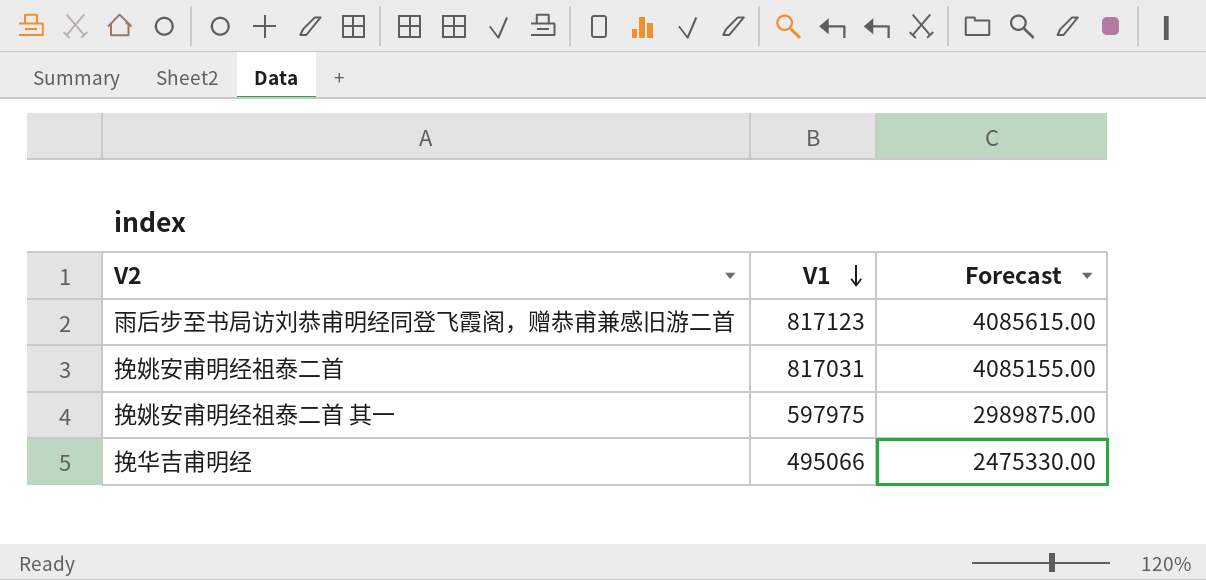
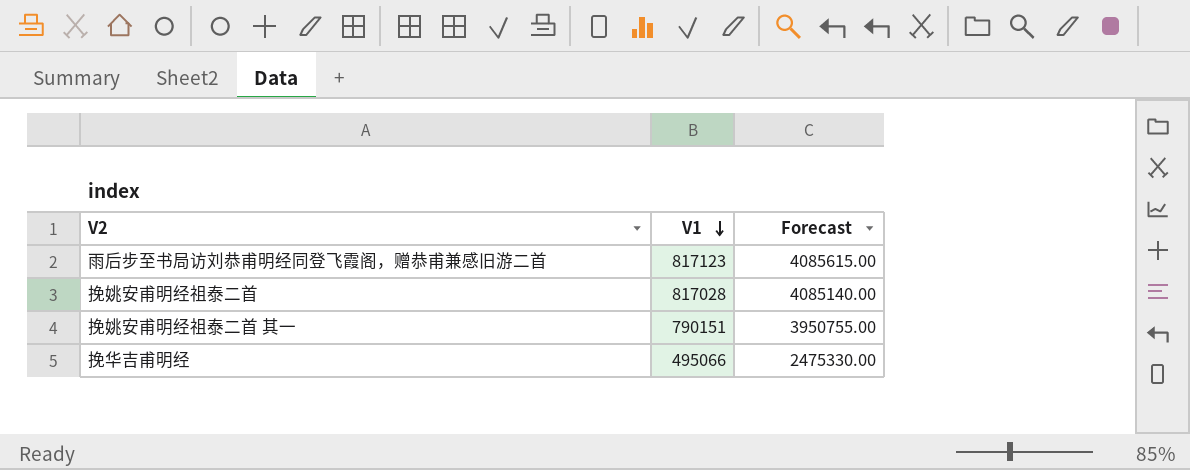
挽姚安甫明经祖泰二首 | V1: 817031 -> 817028
挽姚安甫明经祖泰二首 | Forecast: 4085155.00 -> 4085140.00
挽姚安甫明经祖泰二首 其一 | V1: 597975 -> 790151
挽姚安甫明经祖泰二首 其一 | Forecast: 2989875.00 -> 3950755.00

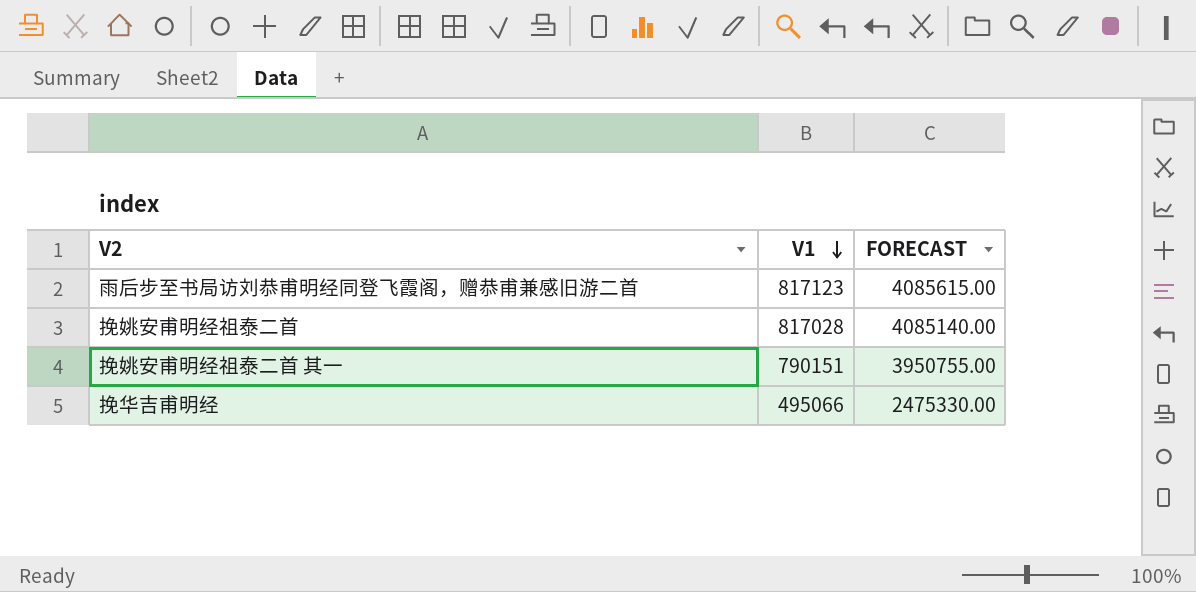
column name: Forecast -> FORECAST

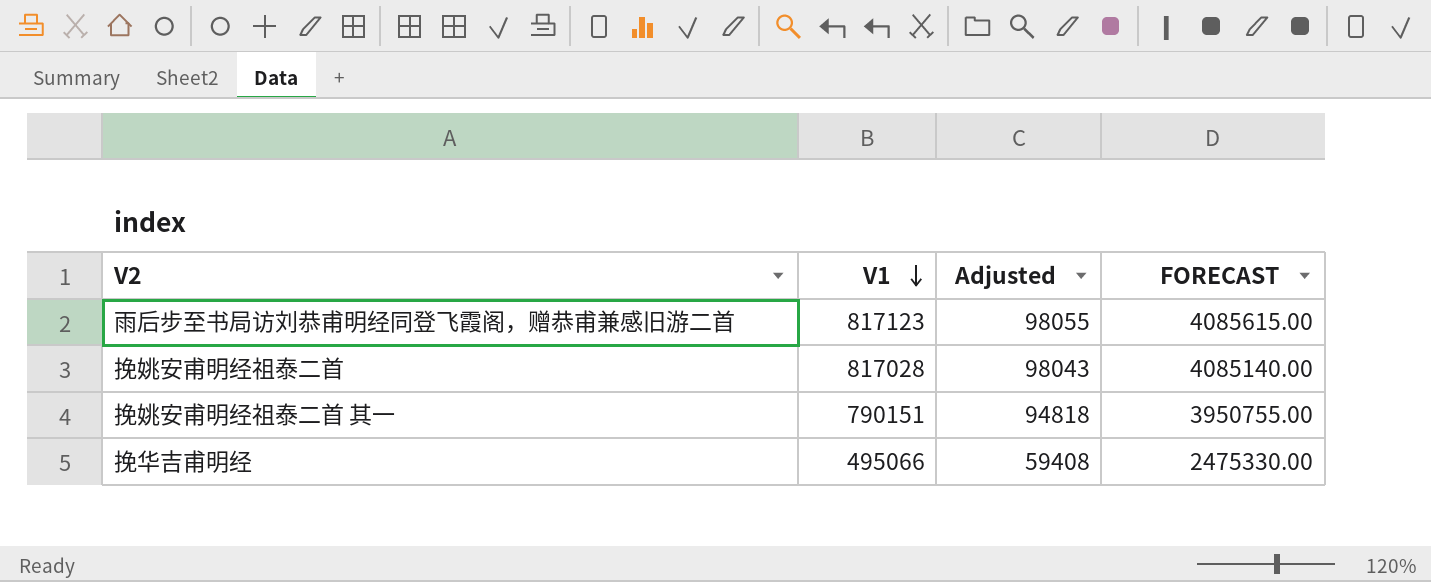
column Adjusted | formula: none -> [V1] * 0.12

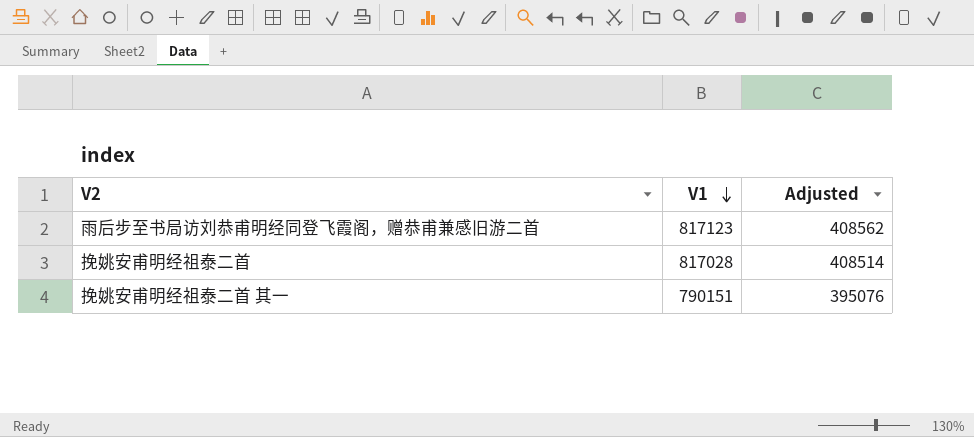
column FORECAST | formula: [V1] * 5 -> none
column Adjusted | formula: [V1] * 0.12 -> [V1] * 0.5
row 挽华吉甫明经: 495066 | 59408 | 2475330.00 -> none

